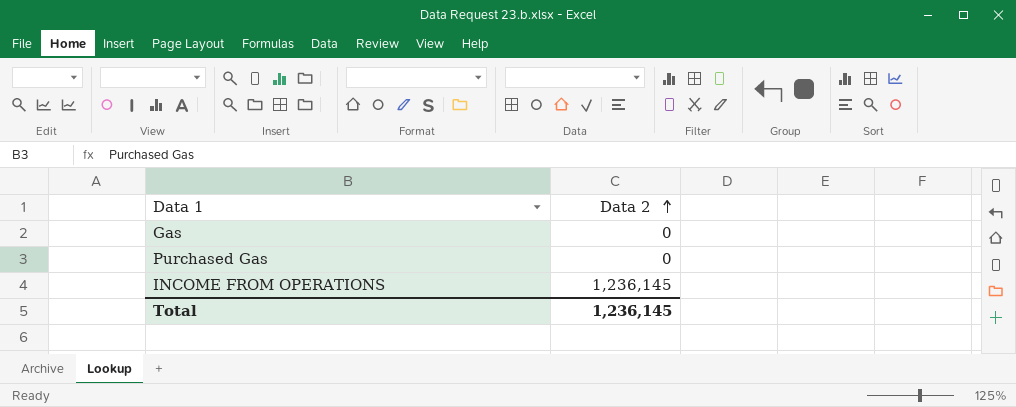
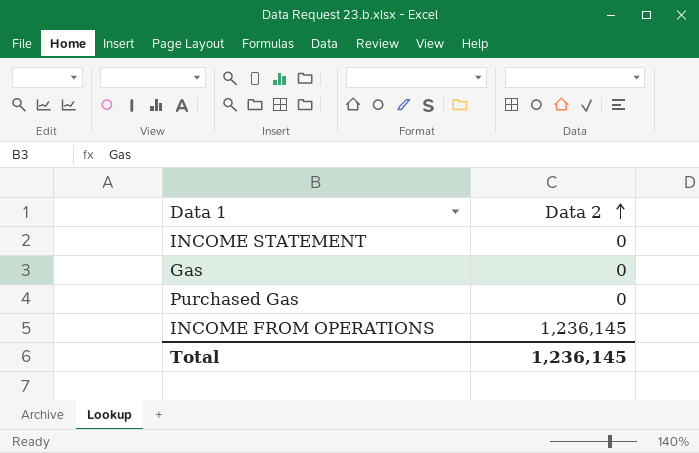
row INCOME STATEMENT: none -> 0

